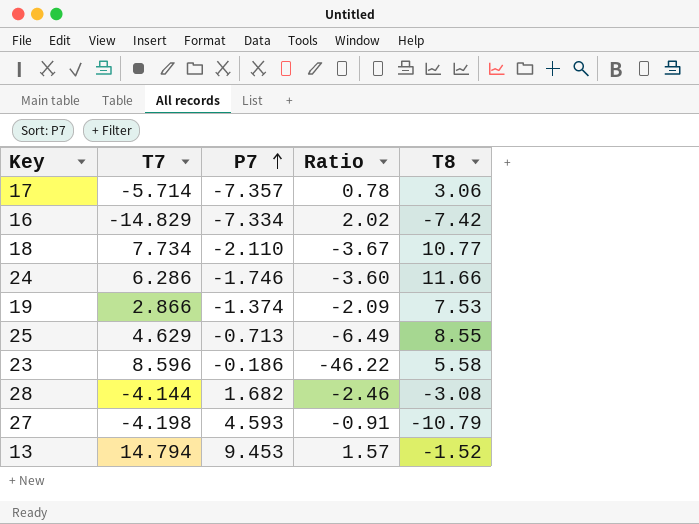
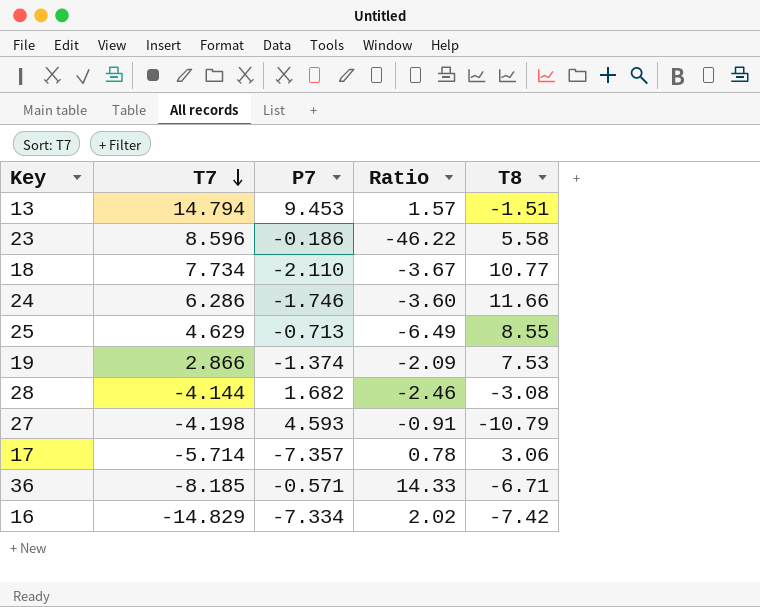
row order: P7 ascending -> T7 descending
13 | T8: -1.52 -> -1.51
row 36: none -> -8.185 | -0.571 | 14.33 | -6.71

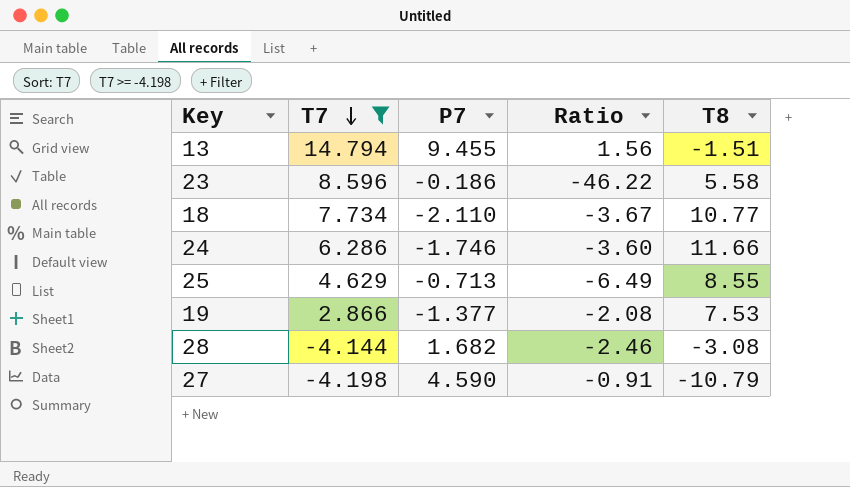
filter: none -> T7 >= -4.198
13 | P7: 9.453 -> 9.455
13 | Ratio: 1.57 -> 1.56
19 | P7: -1.374 -> -1.377
19 | Ratio: -2.09 -> -2.08
27 | P7: 4.593 -> 4.590

